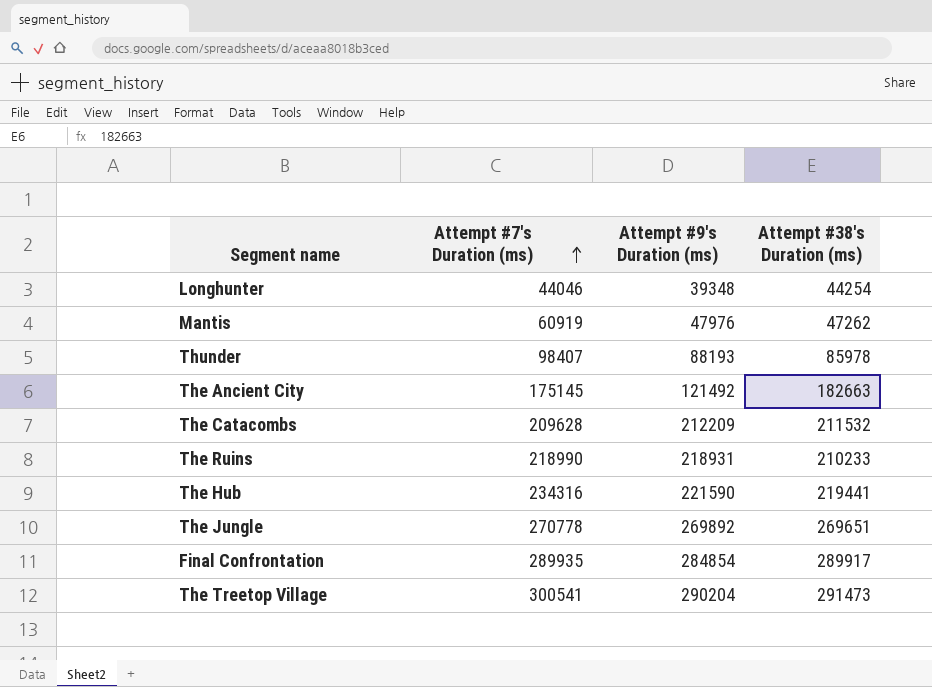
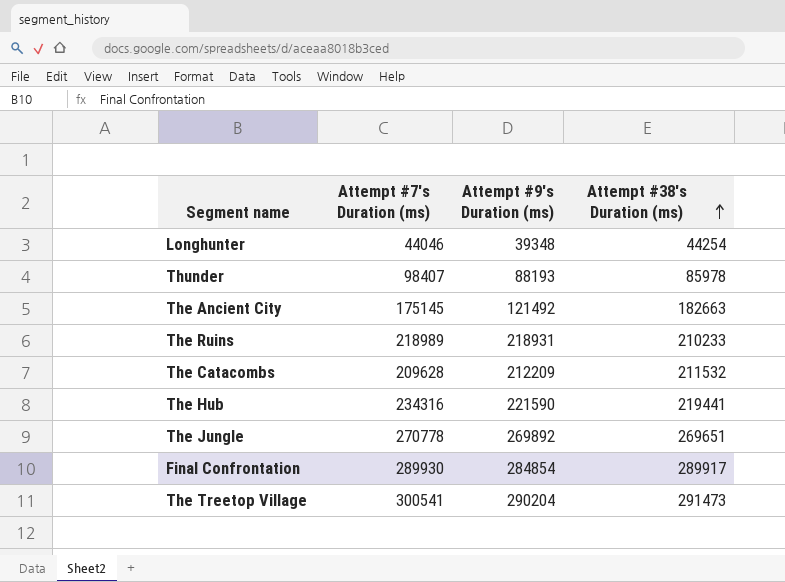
row order: Attempt #7's Duration (ms) ascending -> Attempt #38's Duration (ms) ascending
row Mantis: 60919 | 47976 | 47262 -> none
The Ruins | Attempt #7's Duration (ms): 218990 -> 218989
Final Confrontation | Attempt #7's Duration (ms): 289935 -> 289930

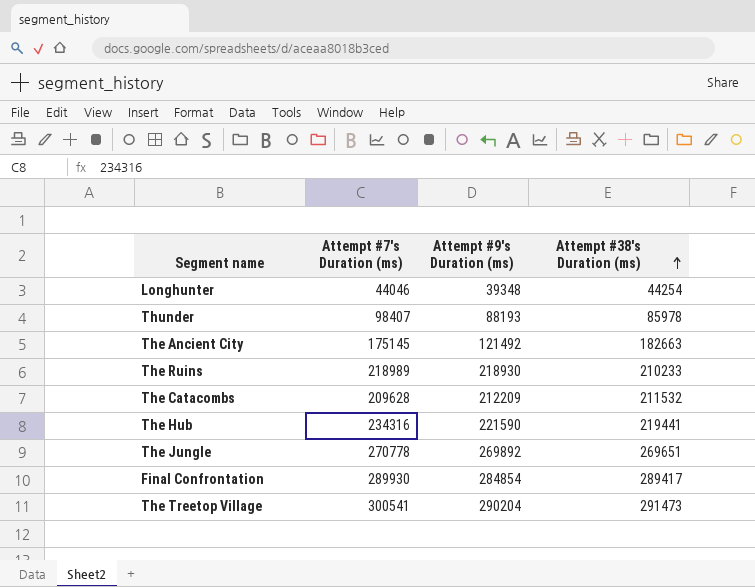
The Ruins | Attempt #9's Duration (ms): 218931 -> 218930
Final Confrontation | Attempt #38's Duration (ms): 289917 -> 289417

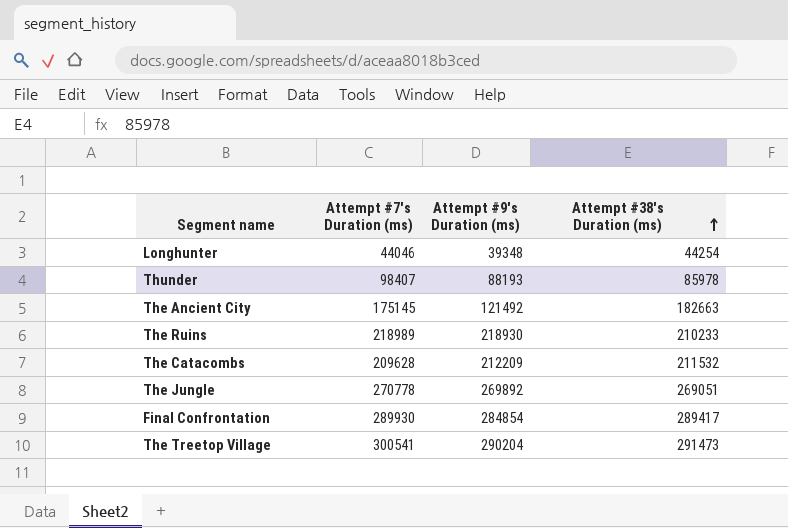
row The Hub: 234316 | 221590 | 219441 -> none
The Jungle | Attempt #38's Duration (ms): 269651 -> 269051

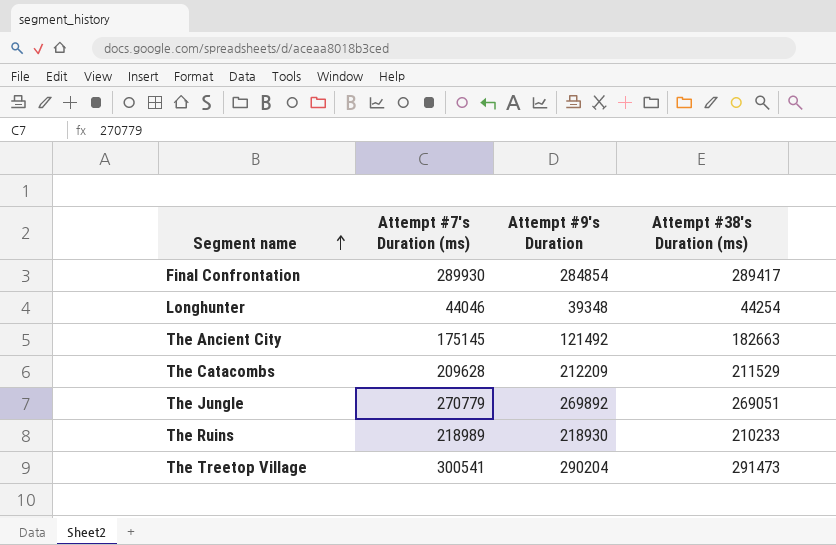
row order: Attempt #38's Duration (ms) ascending -> Segment name ascending
column name: Attempt #9's Duration (ms) -> Attempt #9's Duration
row Thunder: 98407 | 88193 | 85978 -> none
The Catacombs | Attempt #38's Duration (ms): 211532 -> 211529
The Jungle | Attempt #7's Duration (ms): 270778 -> 270779

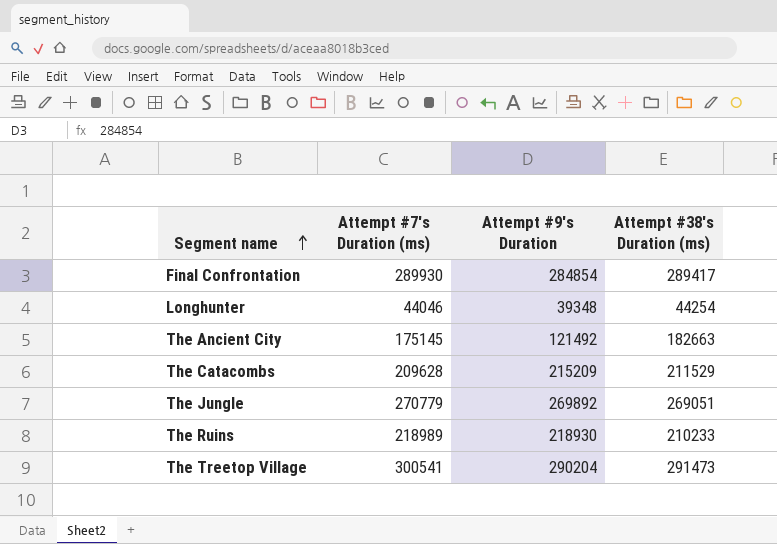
The Catacombs | Attempt #9's Duration: 212209 -> 215209

